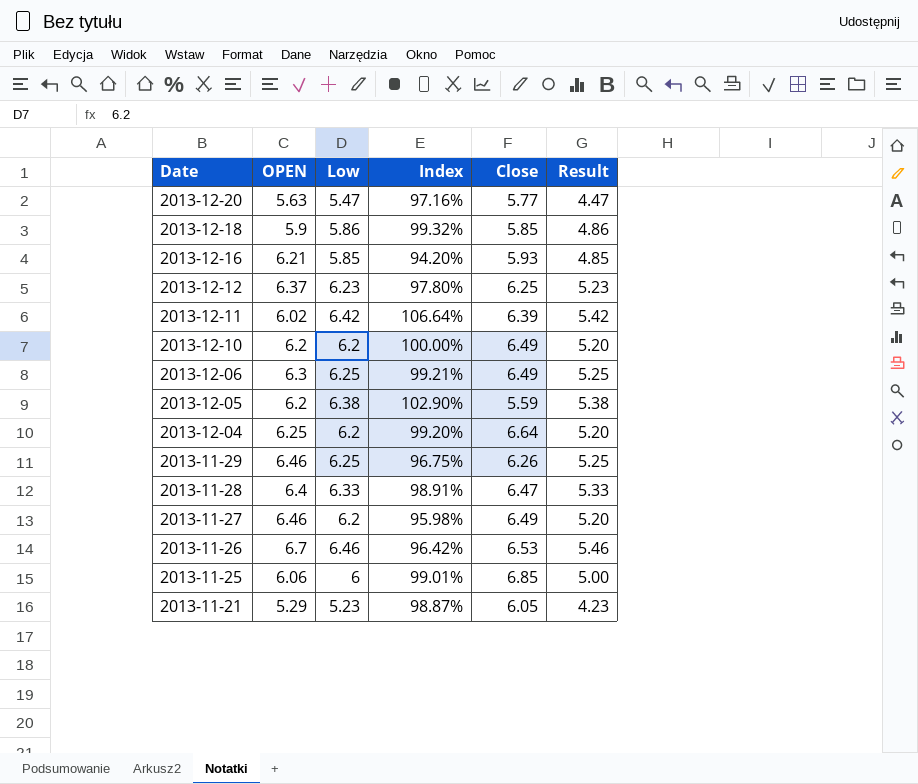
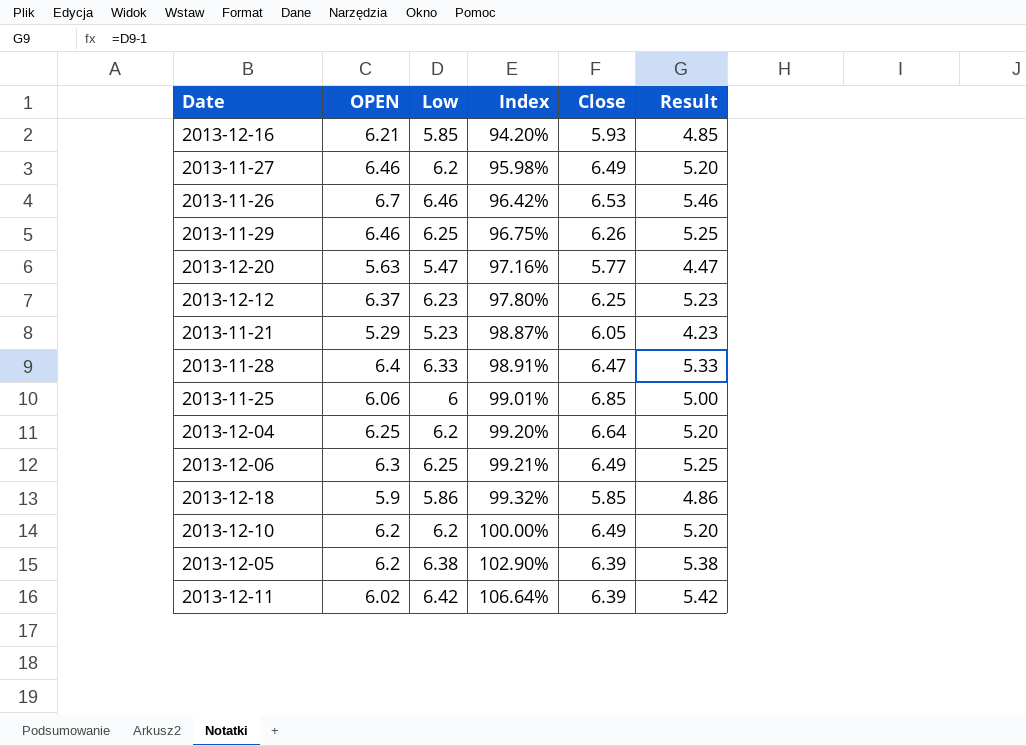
row order: Date descending -> Index ascending
2013-12-05 | Close: 5.59 -> 6.39

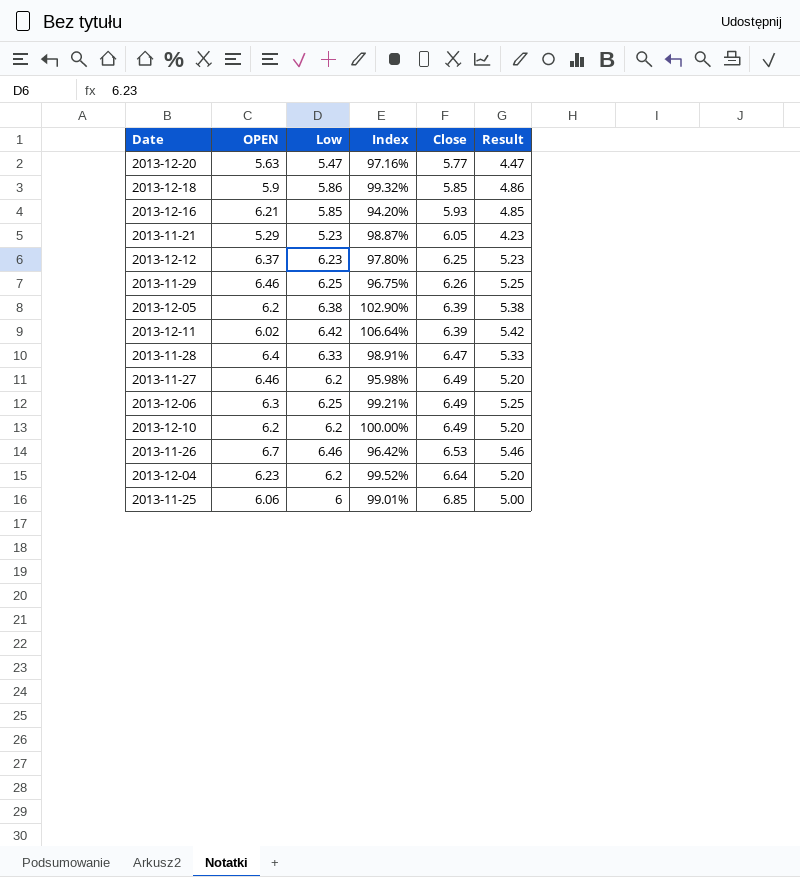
row order: Index ascending -> Close ascending
2013-12-04 | OPEN: 6.25 -> 6.23
2013-12-04 | Index: 99.20% -> 99.52%

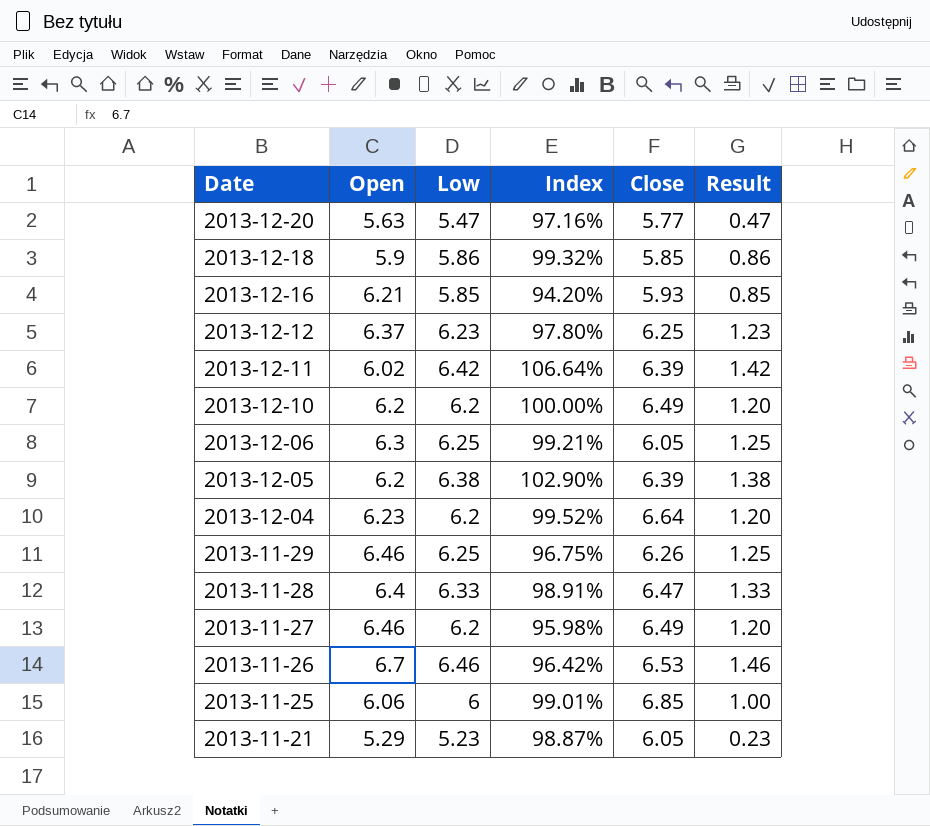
row order: Close ascending -> Date descending
column name: OPEN -> Open
column Result | formula: [Low] - 1 -> [Low] - 5
2013-12-06 | Close: 6.49 -> 6.05

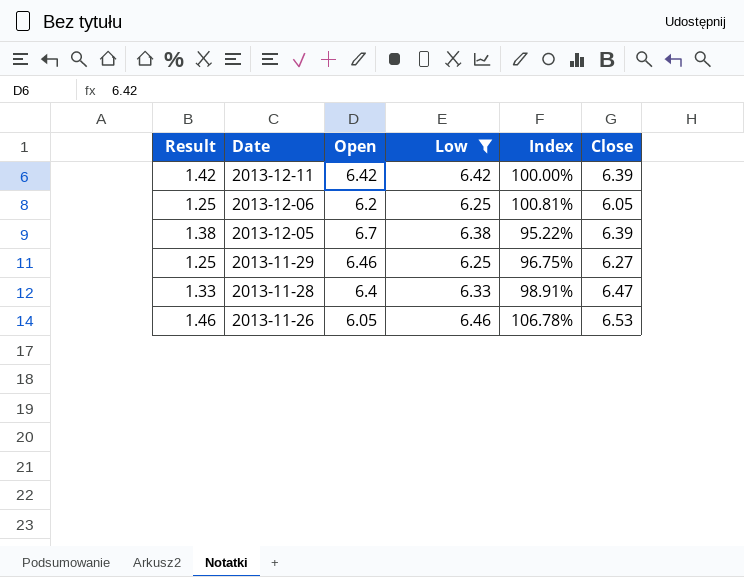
filter: none -> Low >= 6.25
column Result | position: 6 -> 1
2013-12-11 | Open: 6.02 -> 6.42
2013-12-11 | Index: 106.64% -> 100.00%
2013-12-06 | Open: 6.3 -> 6.2
2013-12-06 | Index: 99.21% -> 100.81%
2013-12-05 | Open: 6.2 -> 6.7
2013-12-05 | Index: 102.90% -> 95.22%
2013-11-29 | Close: 6.26 -> 6.27
2013-11-26 | Open: 6.7 -> 6.05
2013-11-26 | Index: 96.42% -> 106.78%

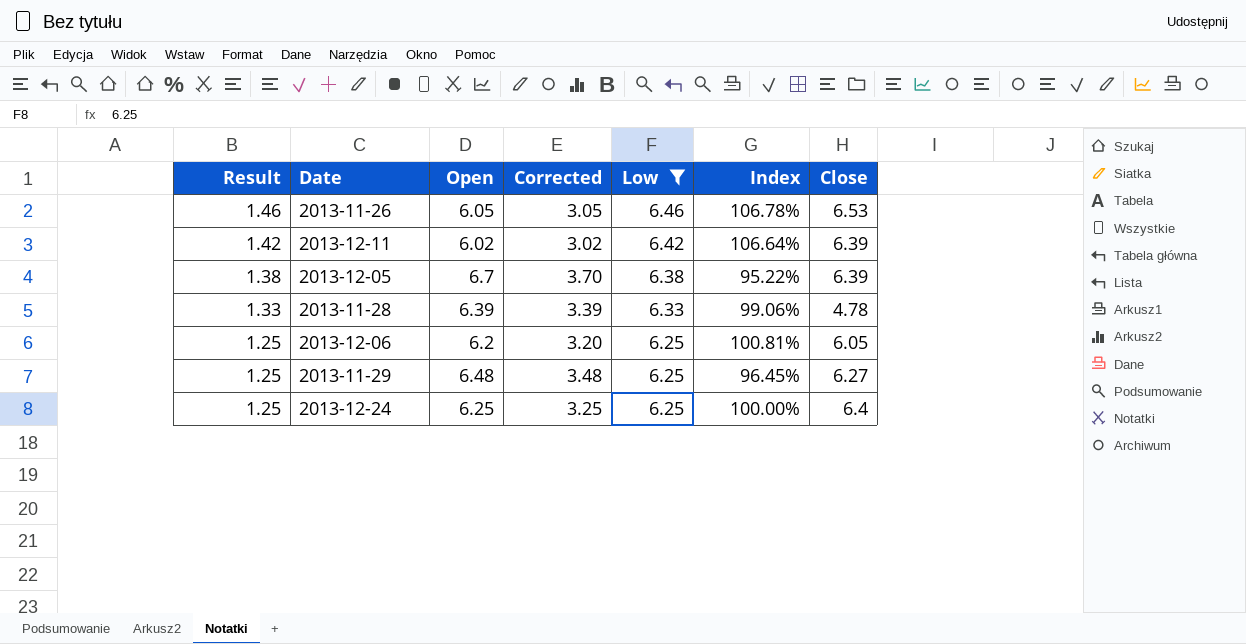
row order: Date descending -> Result descending
column Corrected | formula: none -> [Open] - 3
2013-12-11 | Open: 6.42 -> 6.02
2013-12-11 | Index: 100.00% -> 106.64%
2013-11-28 | Open: 6.4 -> 6.39
2013-11-28 | Index: 98.91% -> 99.06%
2013-11-28 | Close: 6.47 -> 4.78
2013-11-29 | Open: 6.46 -> 6.48
2013-11-29 | Index: 96.75% -> 96.45%
row 2013-12-24: none -> 1.25 | 6.25 | 3.25 | 6.25 | 100.00% | 6.4

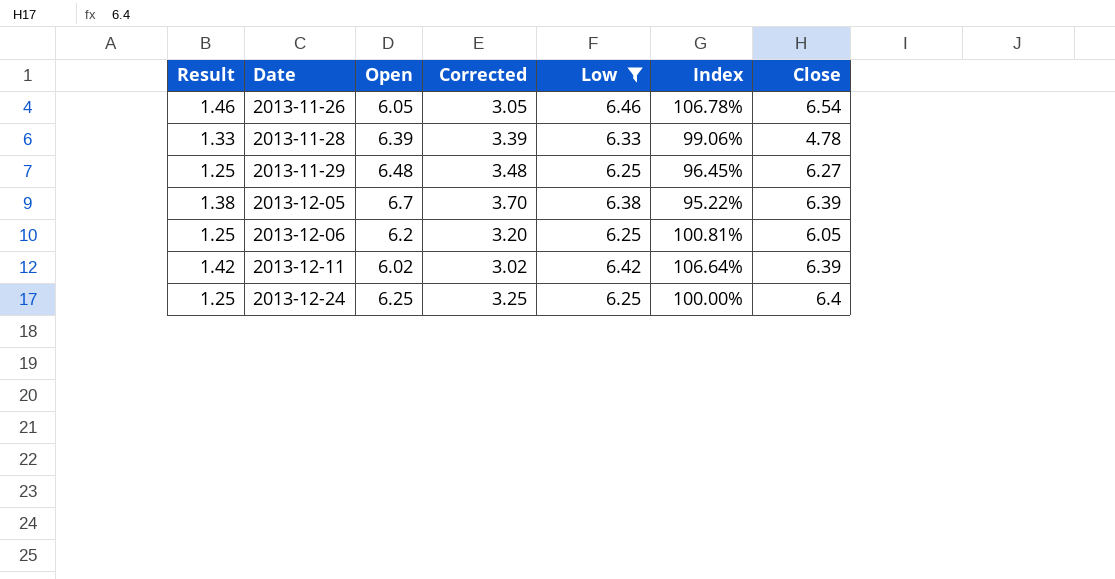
row order: Result descending -> Date ascending
2013-11-26 | Close: 6.53 -> 6.54

